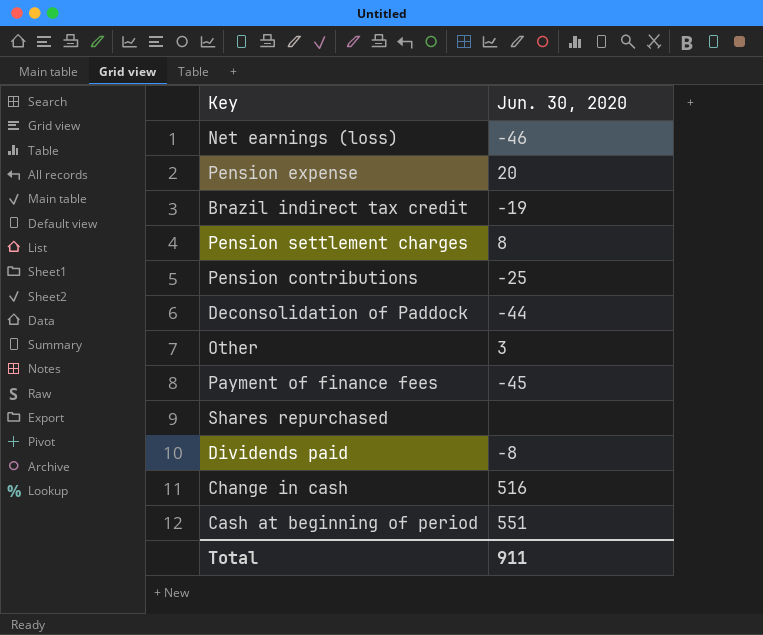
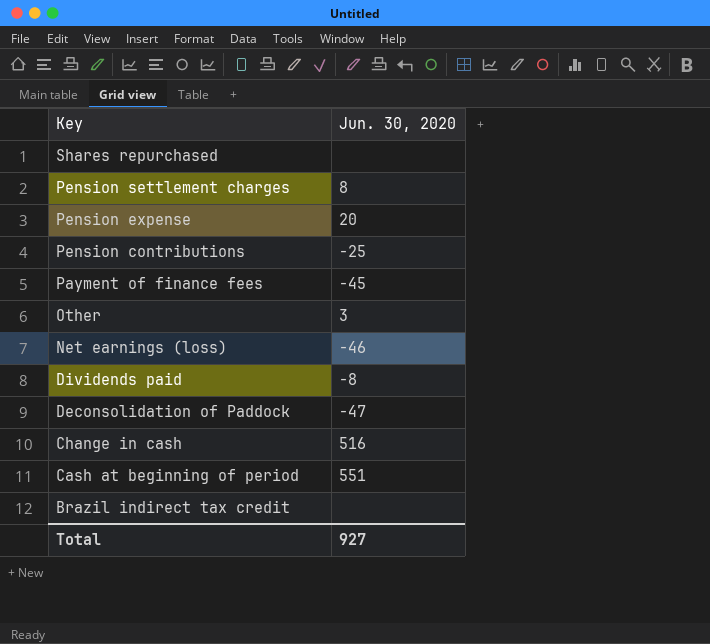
row order: none -> Key descending
Deconsolidation of Paddock | Jun. 30, 2020: -44 -> -47
Brazil indirect tax credit | Jun. 30, 2020: -19 -> none
Total | Jun. 30, 2020: 911 -> 927

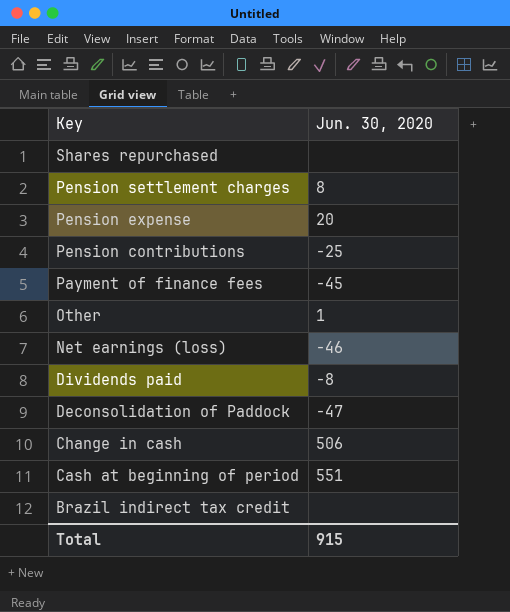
Other | Jun. 30, 2020: 3 -> 1
Change in cash | Jun. 30, 2020: 516 -> 506
Total | Jun. 30, 2020: 927 -> 915

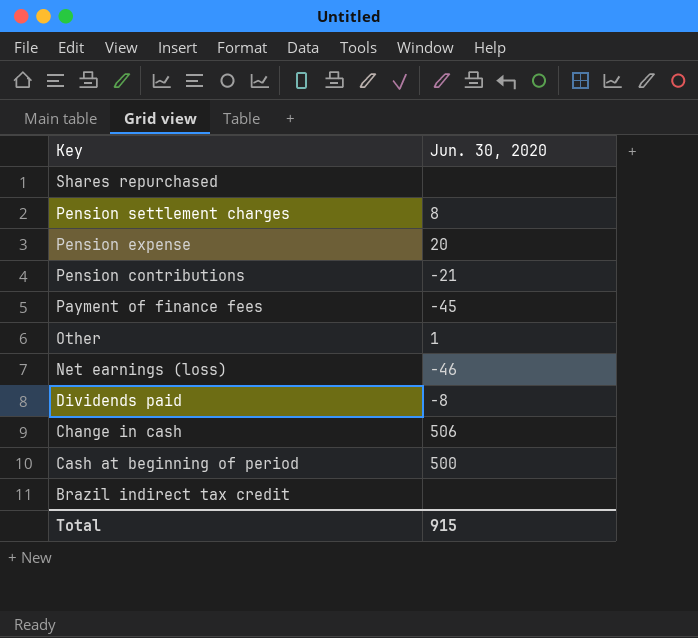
row Deconsolidation of Paddock: -47 -> none
Pension contributions | Jun. 30, 2020: -25 -> -21
Cash at beginning of period | Jun. 30, 2020: 551 -> 500

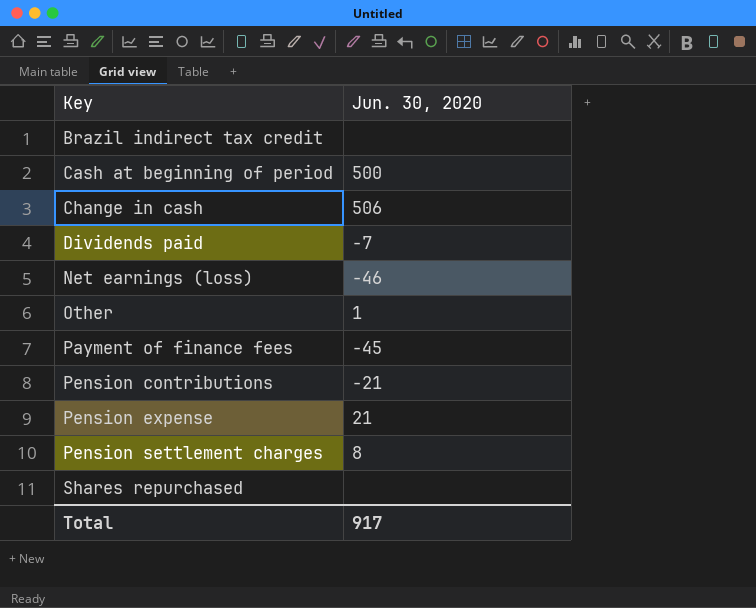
row order: Key descending -> Key ascending
Dividends paid | Jun. 30, 2020: -8 -> -7
Pension expense | Jun. 30, 2020: 20 -> 21
Total | Jun. 30, 2020: 915 -> 917

